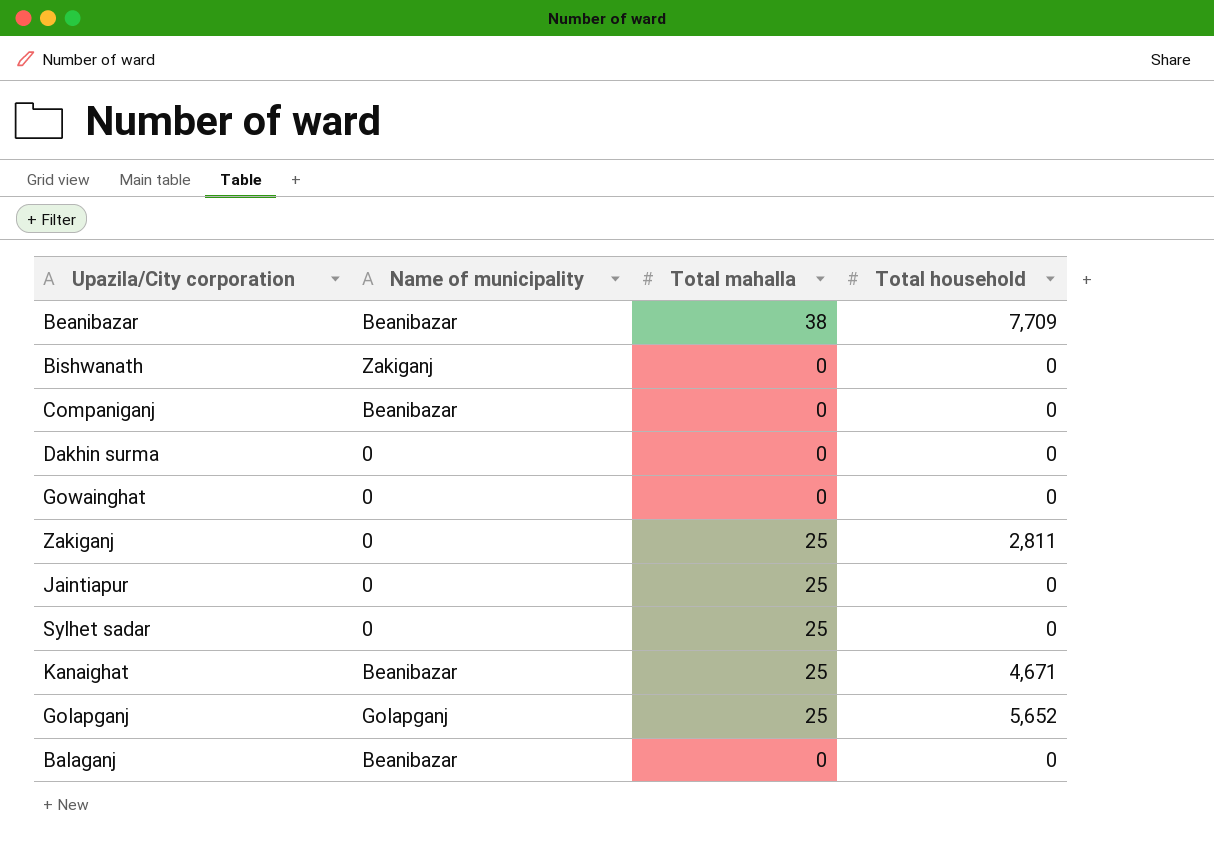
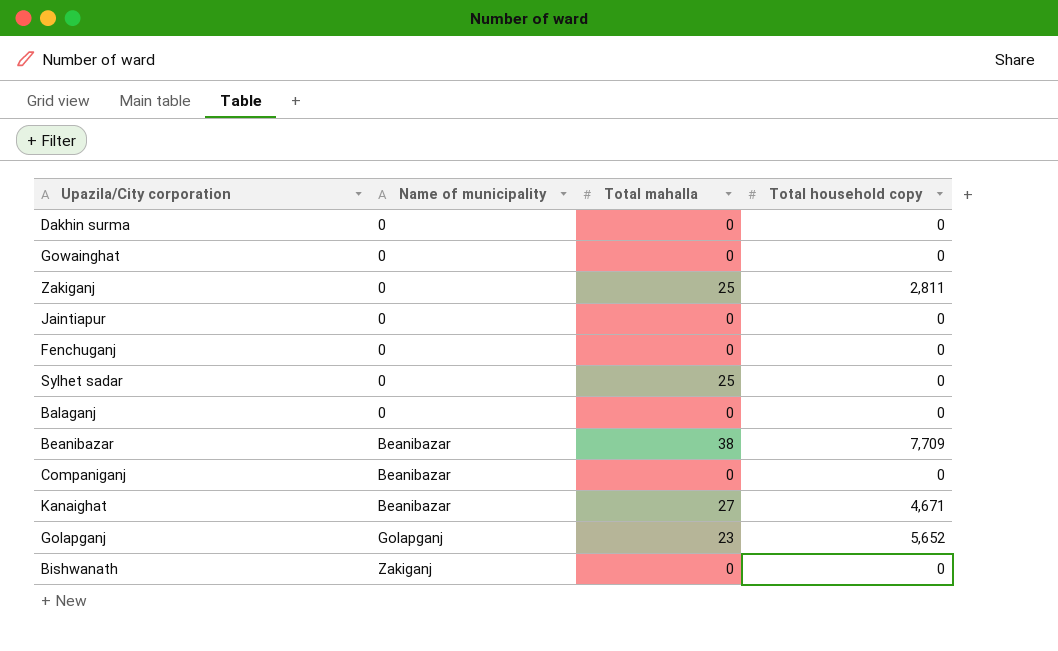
row order: none -> Name of municipality ascending
column name: Total household -> Total household copy
Jaintiapur | Total mahalla: 25 -> 0
row Fenchuganj: none -> 0 | 0 | 0
Balaganj | Name of municipality: Beanibazar -> 0
Kanaighat | Total mahalla: 25 -> 27
Golapganj | Total mahalla: 25 -> 23

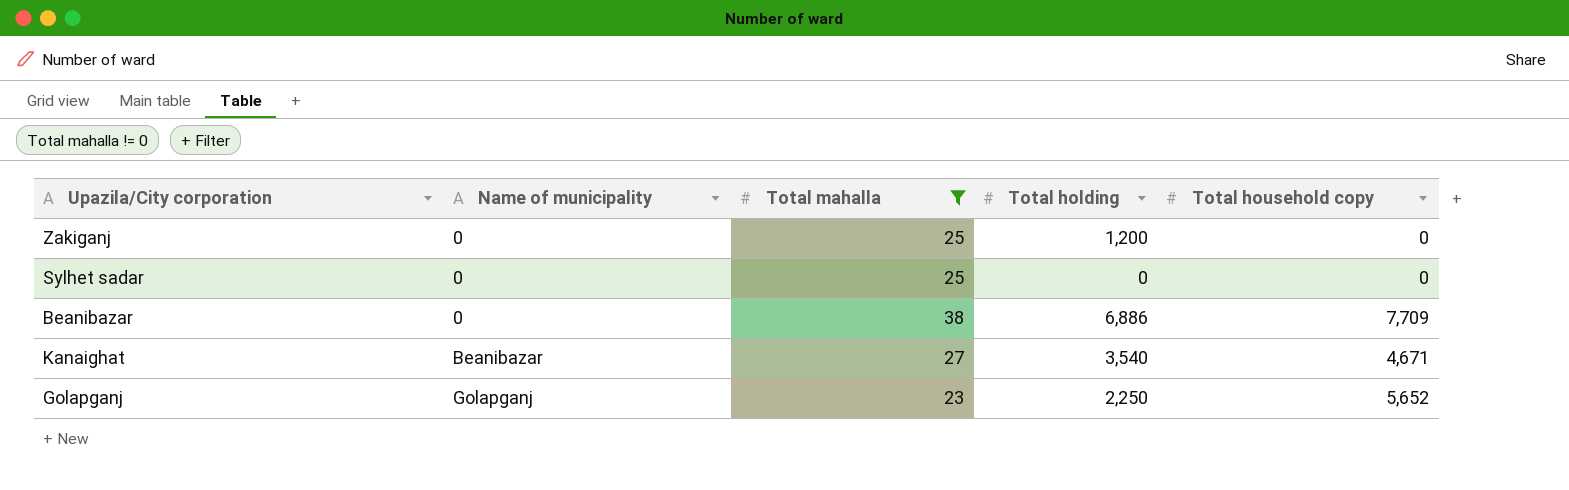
filter: none -> Total mahalla != 0
column Total holding | position: none -> 4
Zakiganj | Total household copy: 2,811 -> 0
Beanibazar | Name of municipality: Beanibazar -> 0

